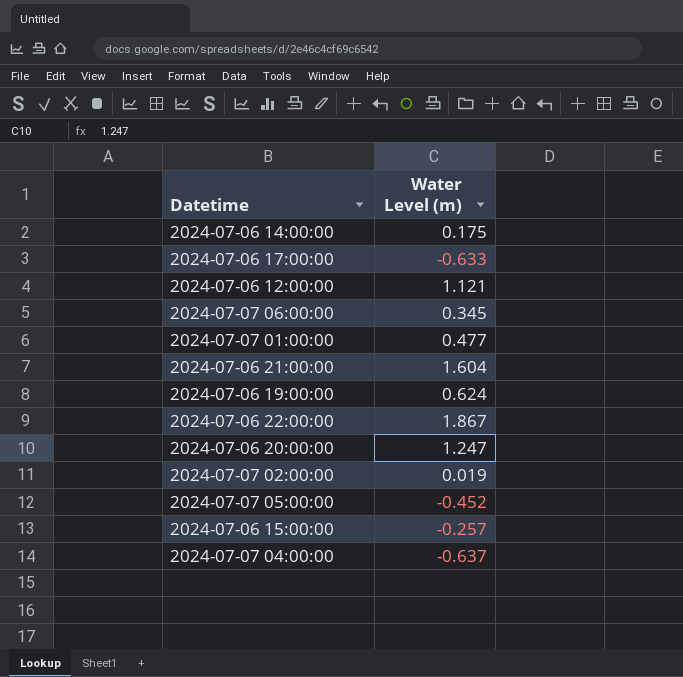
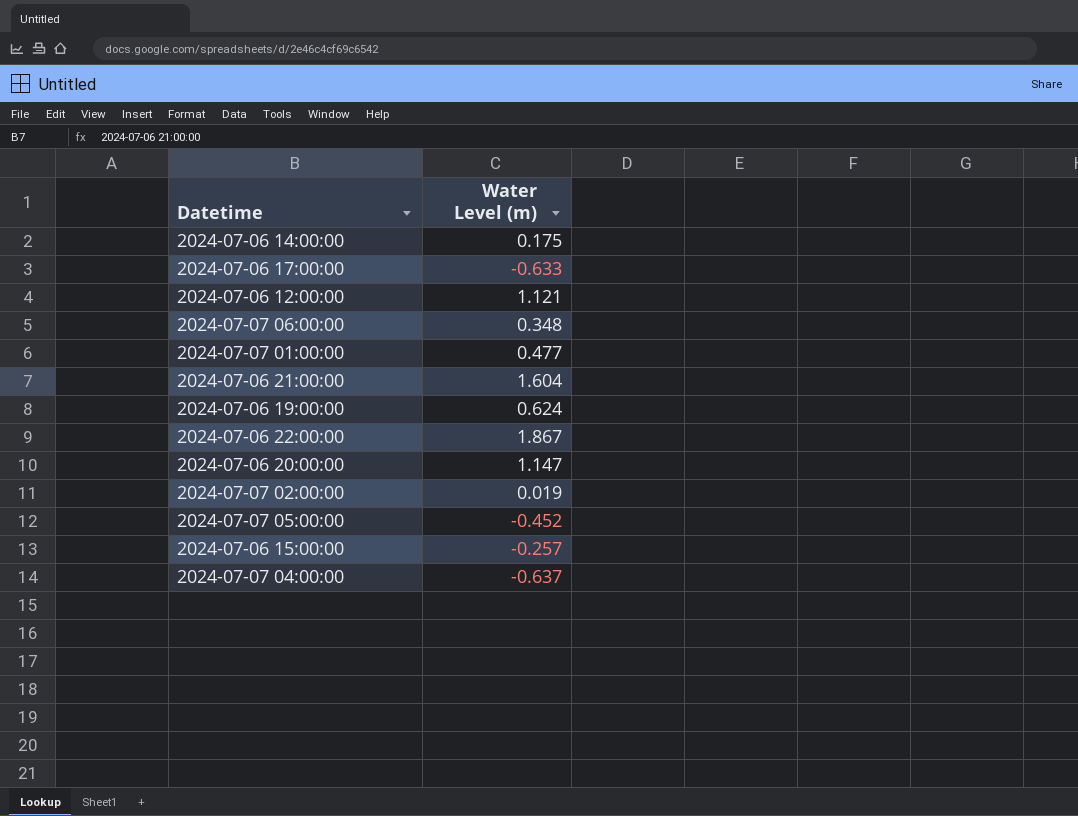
2024-07-07 06:00:00 | Water Level (m): 0.345 -> 0.348
2024-07-06 20:00:00 | Water Level (m): 1.247 -> 1.147

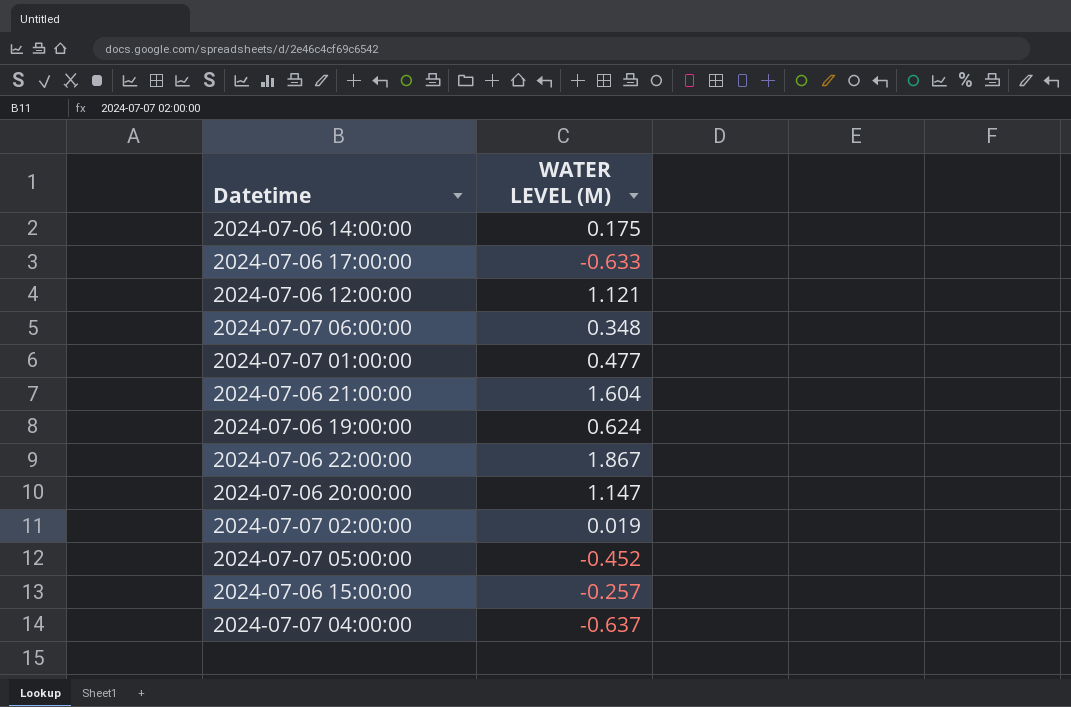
column name: Water Level (m) -> WATER LEVEL (M)

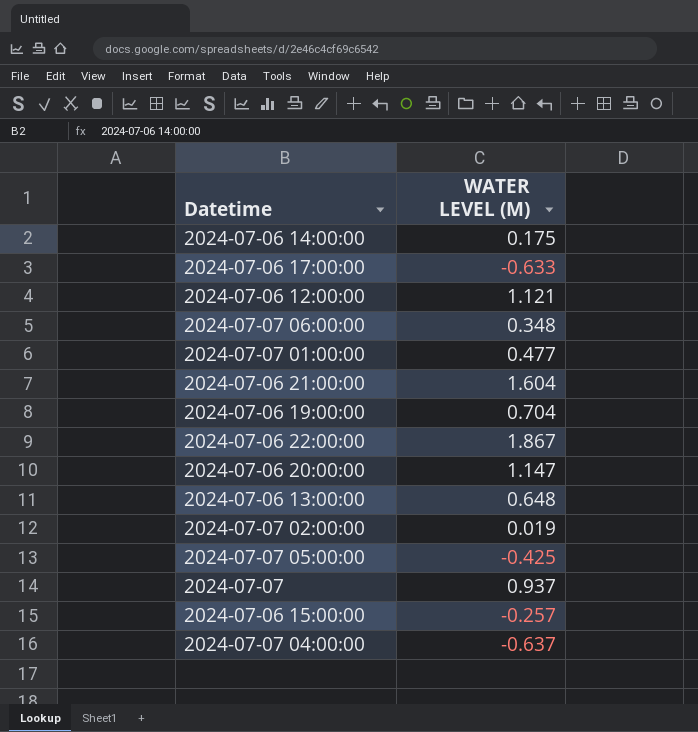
2024-07-06 19:00:00 | WATER LEVEL (M): 0.624 -> 0.704
row 2024-07-06 13:00:00: none -> 0.648
2024-07-07 05:00:00 | WATER LEVEL (M): -0.452 -> -0.425
row 2024-07-07: none -> 0.937

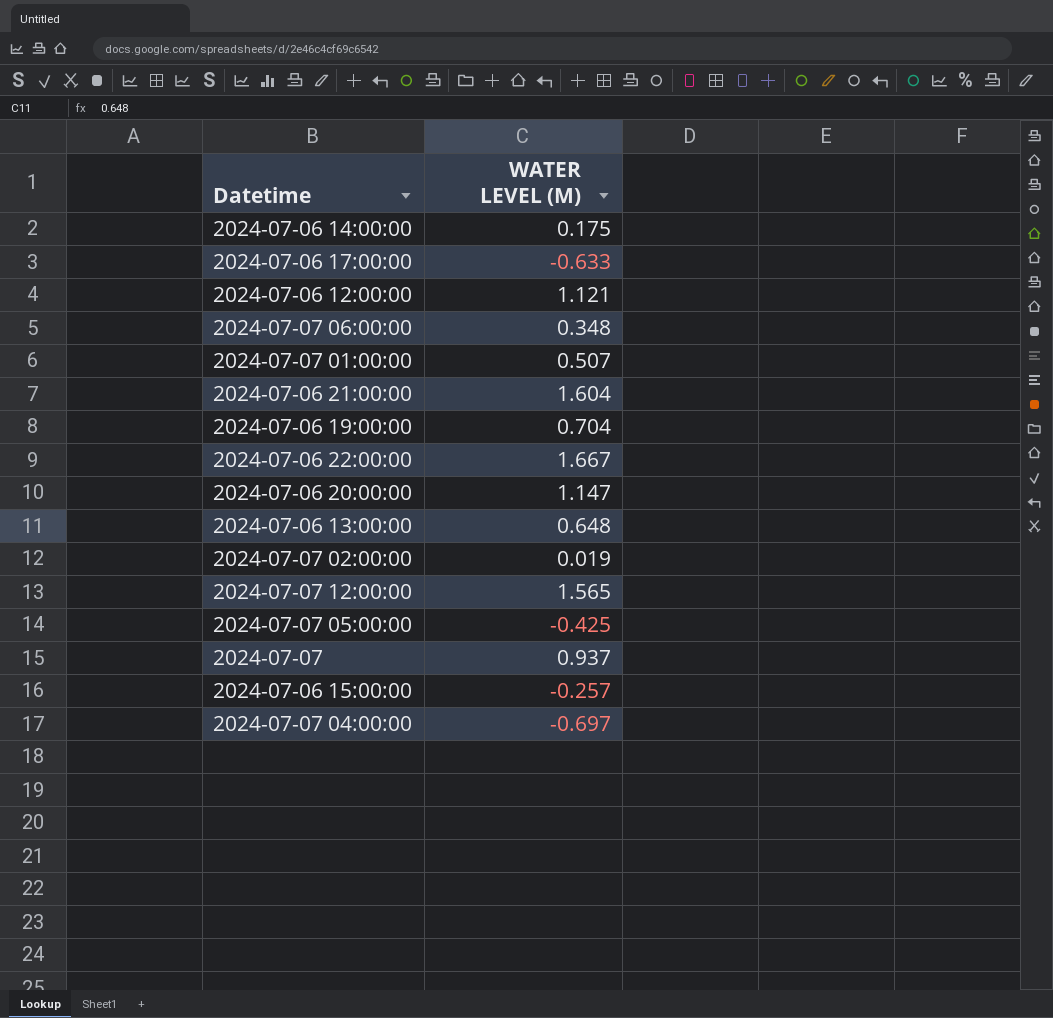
2024-07-07 01:00:00 | WATER LEVEL (M): 0.477 -> 0.507
2024-07-06 22:00:00 | WATER LEVEL (M): 1.867 -> 1.667
row 2024-07-07 12:00:00: none -> 1.565
2024-07-07 04:00:00 | WATER LEVEL (M): -0.637 -> -0.697

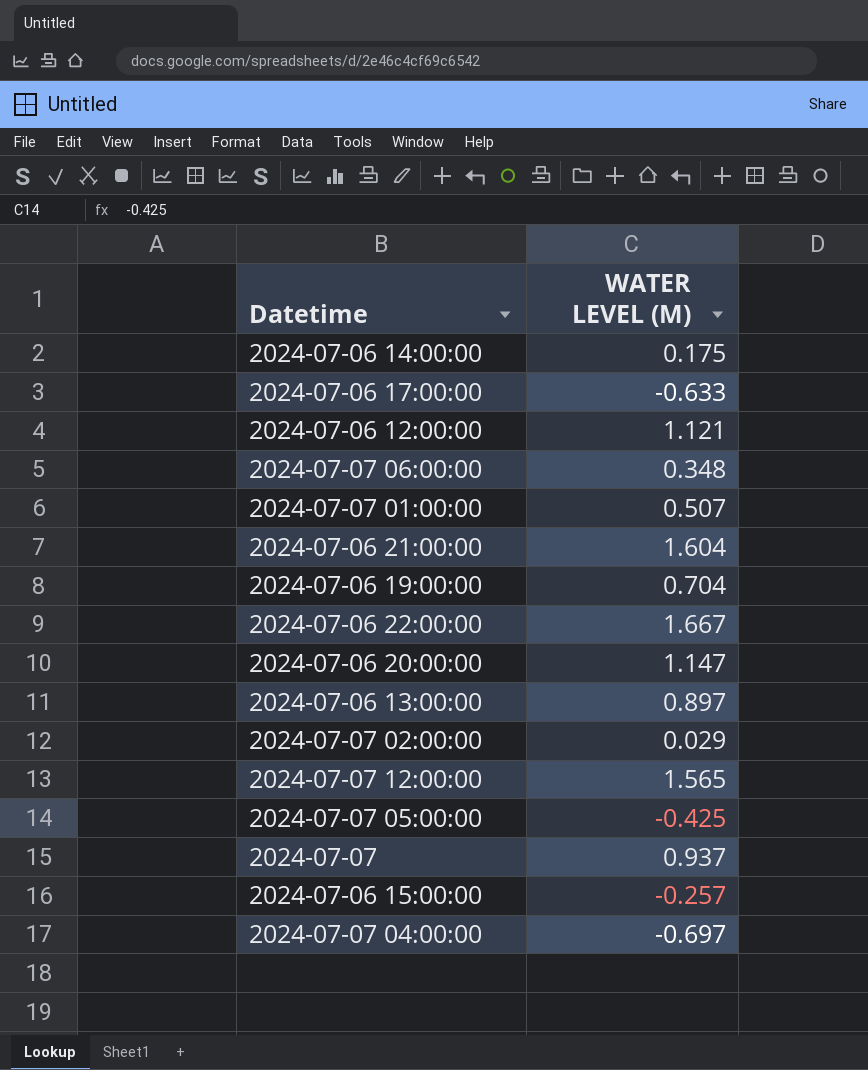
2024-07-06 13:00:00 | WATER LEVEL (M): 0.648 -> 0.897
2024-07-07 02:00:00 | WATER LEVEL (M): 0.019 -> 0.029

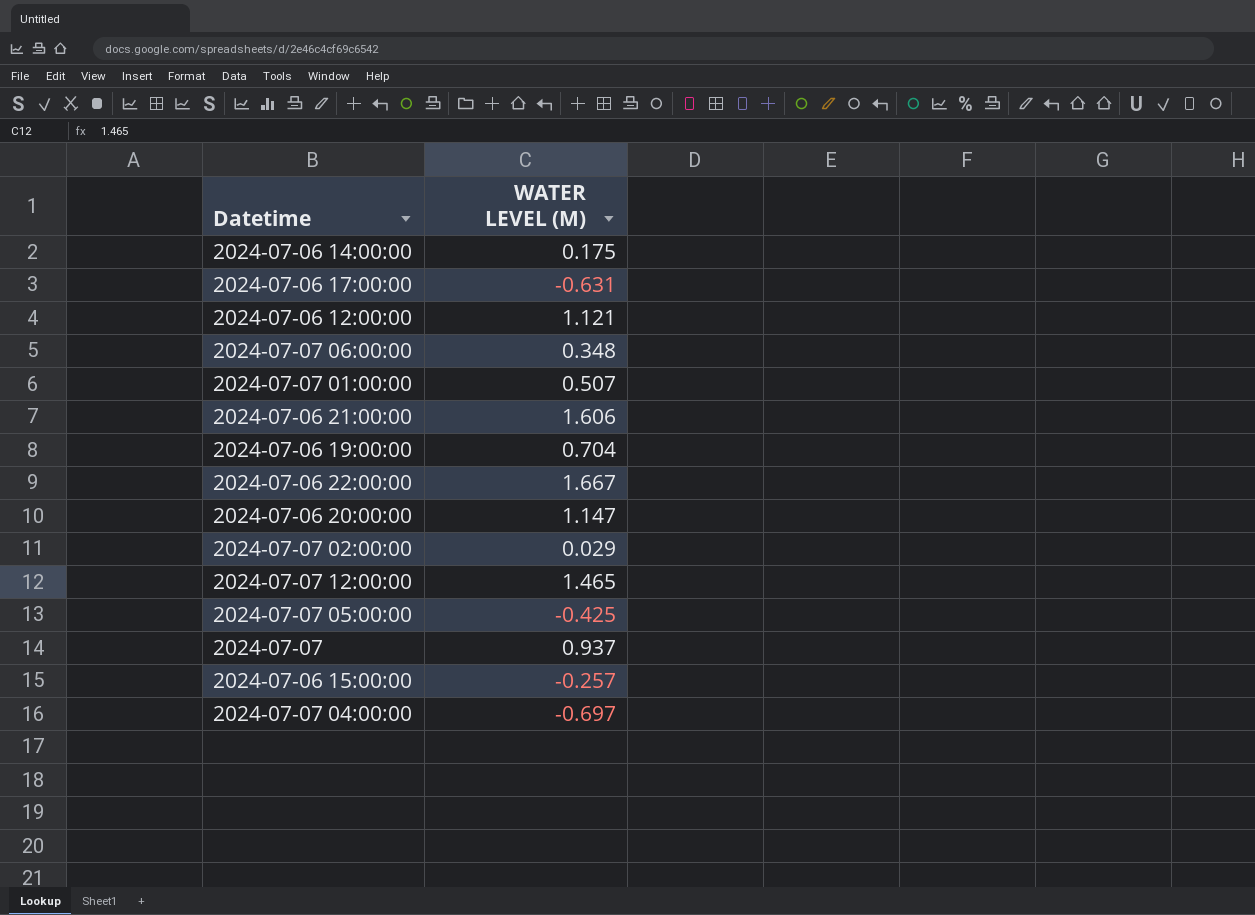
row 2024-07-06 13:00:00: 0.897 -> none
2024-07-06 17:00:00 | WATER LEVEL (M): -0.633 -> -0.631
2024-07-06 21:00:00 | WATER LEVEL (M): 1.604 -> 1.606
2024-07-07 12:00:00 | WATER LEVEL (M): 1.565 -> 1.465

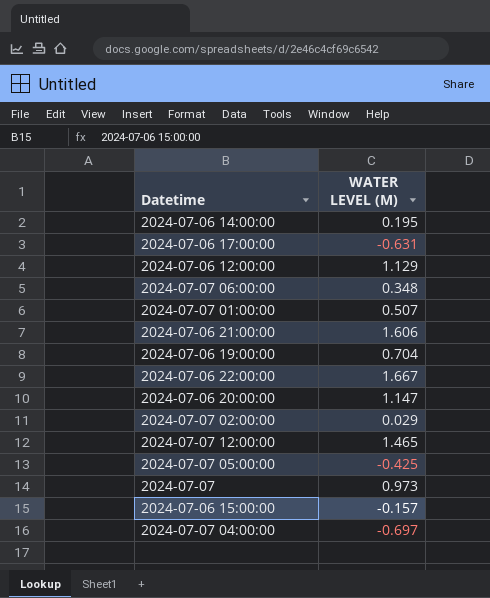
2024-07-06 14:00:00 | WATER LEVEL (M): 0.175 -> 0.195
2024-07-06 12:00:00 | WATER LEVEL (M): 1.121 -> 1.129
2024-07-07 | WATER LEVEL (M): 0.937 -> 0.973
2024-07-06 15:00:00 | WATER LEVEL (M): -0.257 -> -0.157

